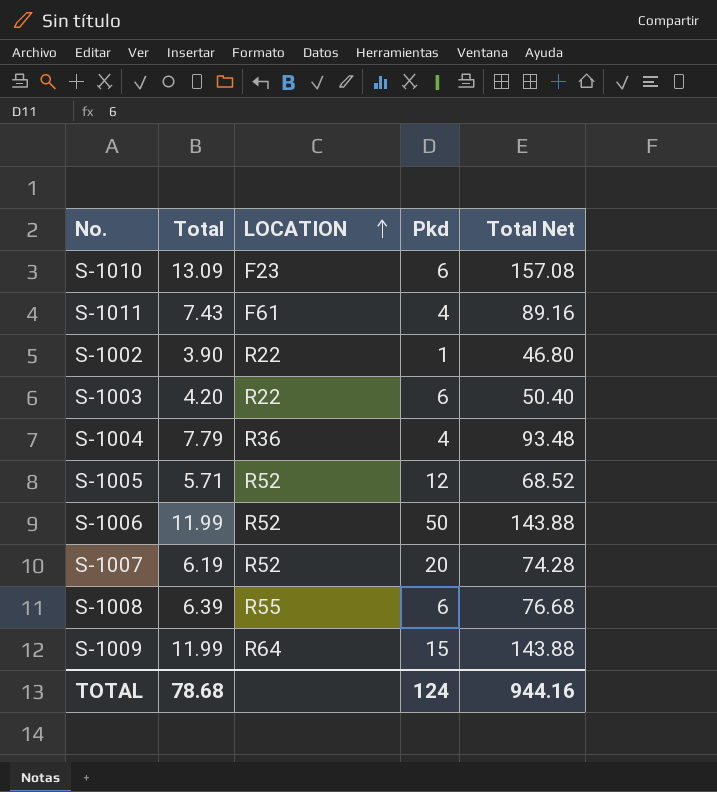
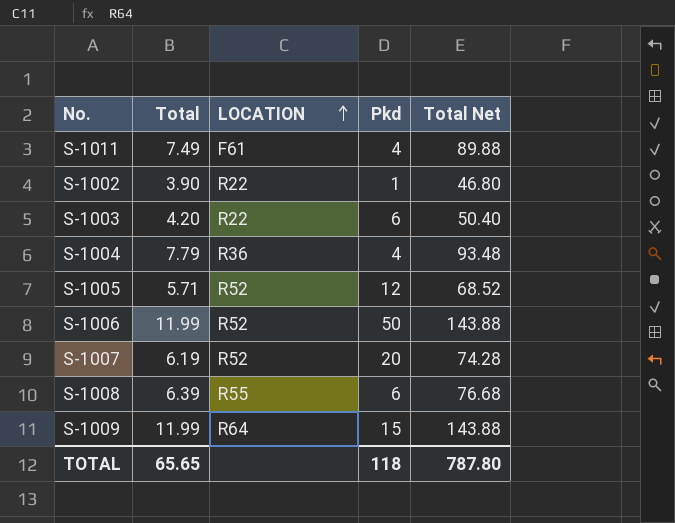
row S-1010: 13.09 | F23 | 6 | 157.08 -> none
S-1011 | Total: 7.43 -> 7.49
S-1011 | Total Net: 89.16 -> 89.88
TOTAL | Total: 78.68 -> 65.65
TOTAL | Pkd: 124 -> 118
TOTAL | Total Net: 944.16 -> 787.80

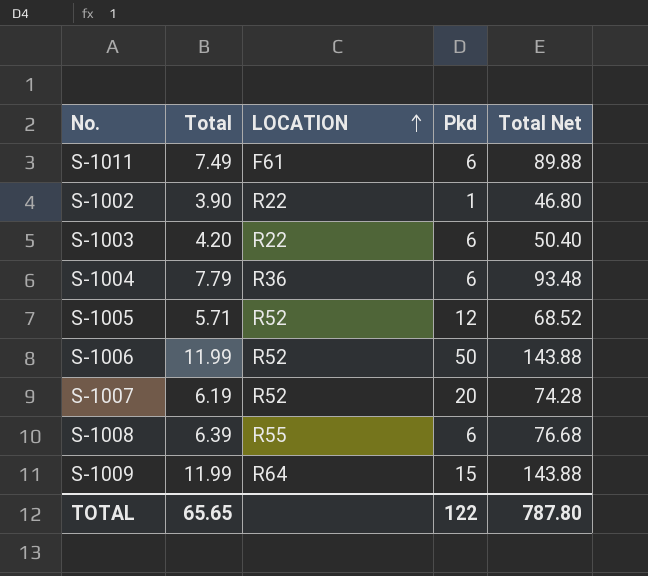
S-1011 | Pkd: 4 -> 6
S-1004 | Pkd: 4 -> 6
TOTAL | Pkd: 118 -> 122

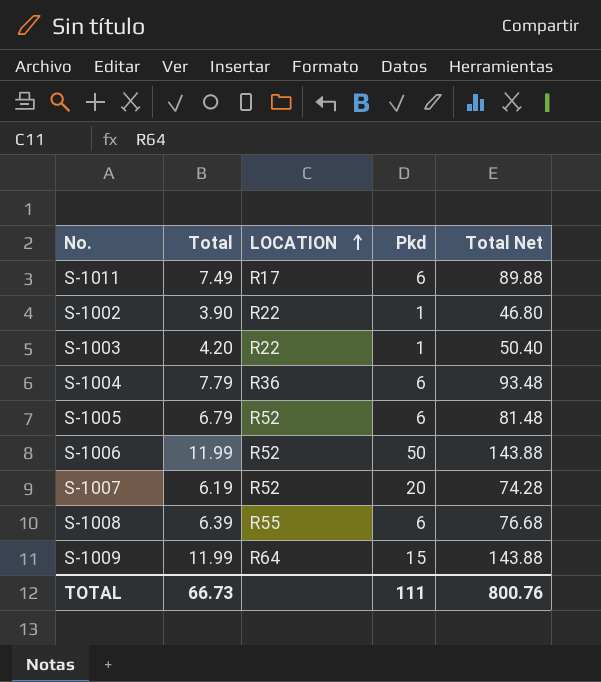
S-1011 | LOCATION: F61 -> R17
S-1003 | Pkd: 6 -> 1
S-1005 | Total: 5.71 -> 6.79
S-1005 | Pkd: 12 -> 6
S-1005 | Total Net: 68.52 -> 81.48
TOTAL | Total: 65.65 -> 66.73
TOTAL | Pkd: 122 -> 111
TOTAL | Total Net: 787.80 -> 800.76

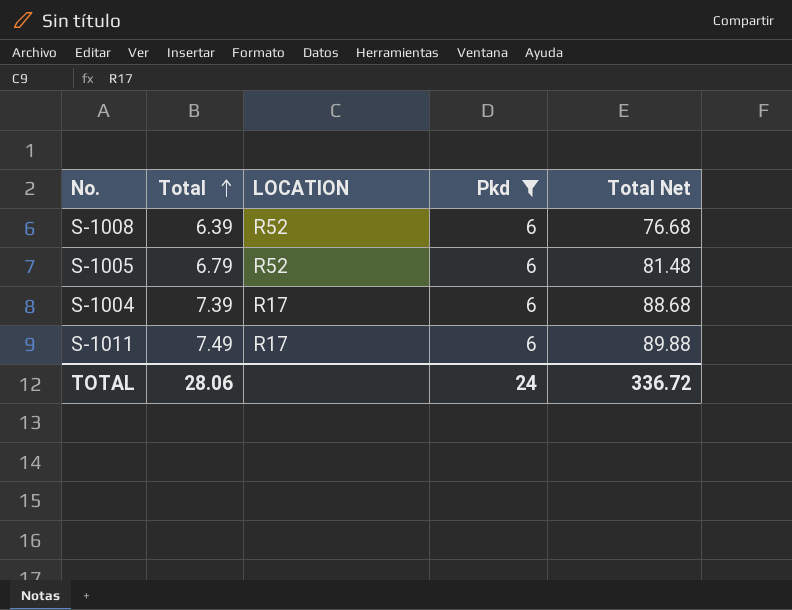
filter: none -> Pkd = 6
row order: LOCATION ascending -> Total ascending
S-1008 | LOCATION: R55 -> R52
S-1004 | Total: 7.79 -> 7.39
S-1004 | LOCATION: R36 -> R17
S-1004 | Total Net: 93.48 -> 88.68
TOTAL | Total: 66.73 -> 28.06
TOTAL | Pkd: 111 -> 24
TOTAL | Total Net: 800.76 -> 336.72

